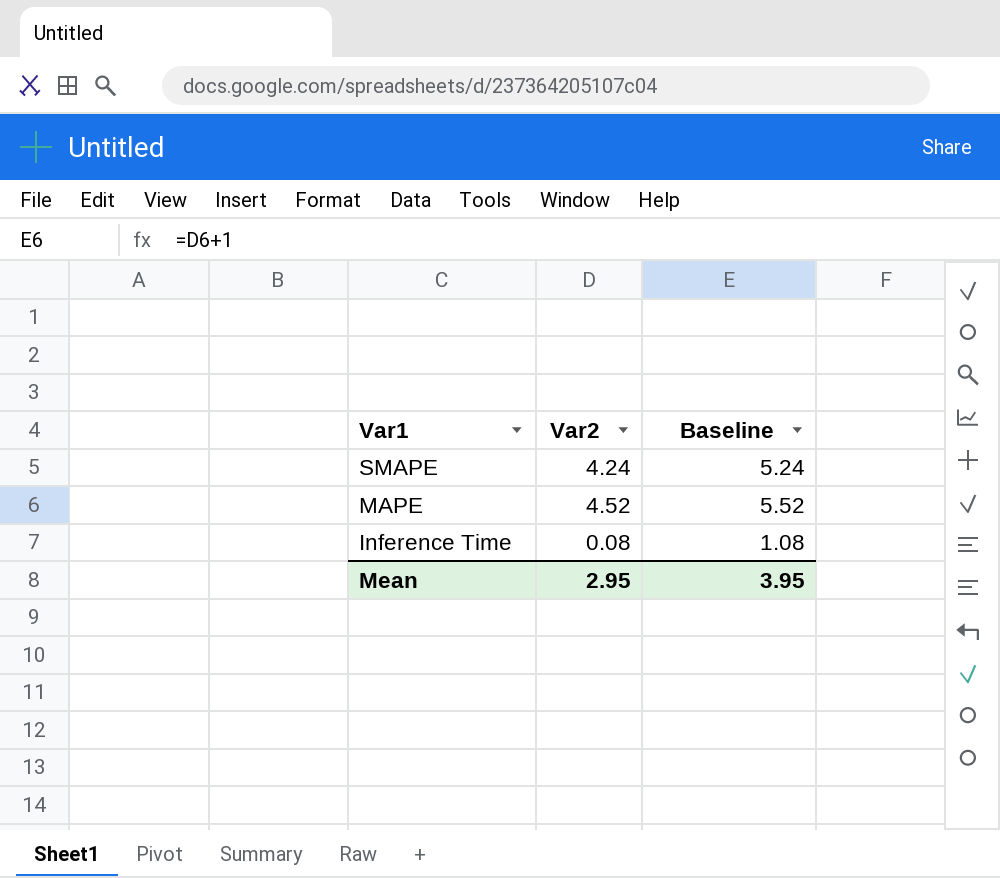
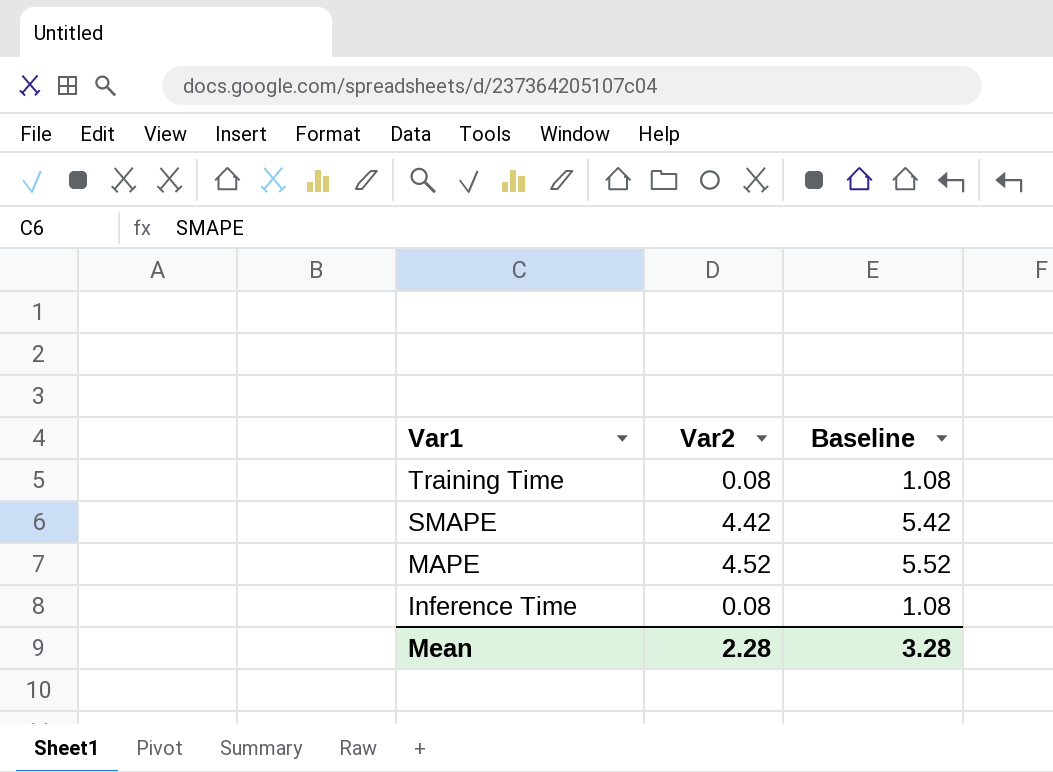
row Training Time: none -> 0.08 | 1.08
SMAPE | Var2: 4.24 -> 4.42
SMAPE | Baseline: 5.24 -> 5.42
Mean | Var2: 2.95 -> 2.28
Mean | Baseline: 3.95 -> 3.28

